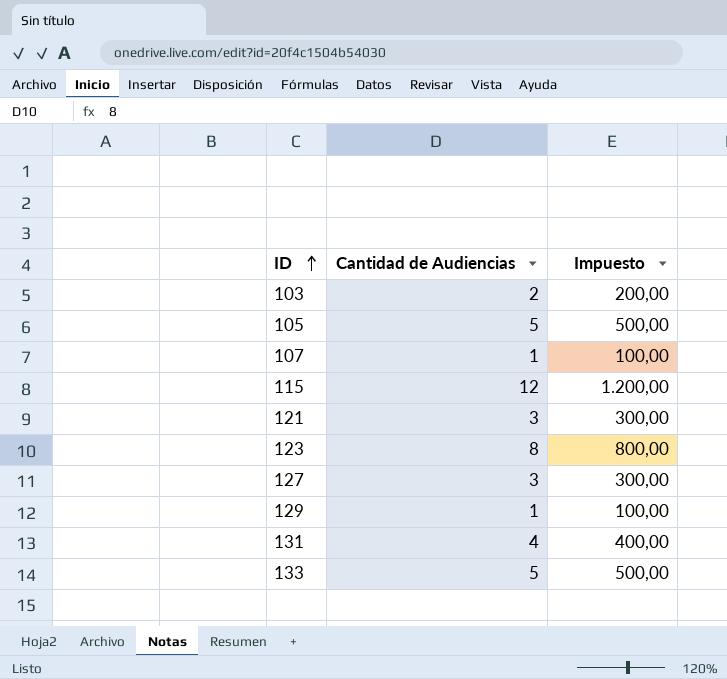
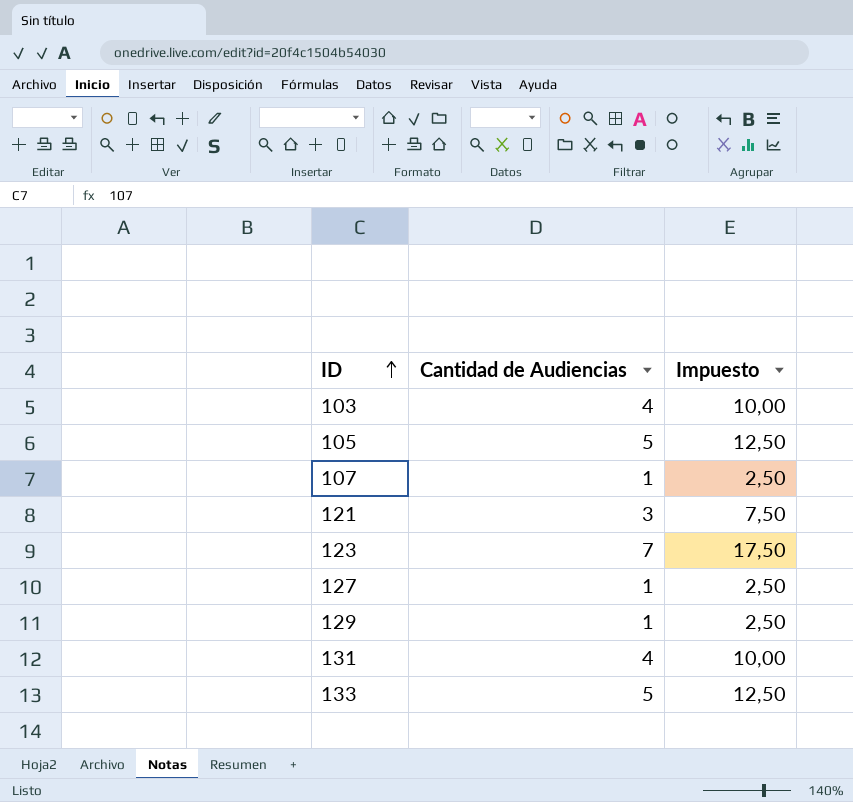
column Impuesto | formula: [Cantidad de Audiencias] * 100 -> [Cantidad de Audiencias] * 2,5
row 115: 12 | 1.200,00 -> none
103 | Cantidad de Audiencias: 2 -> 4
123 | Cantidad de Audiencias: 8 -> 7
127 | Cantidad de Audiencias: 3 -> 1

